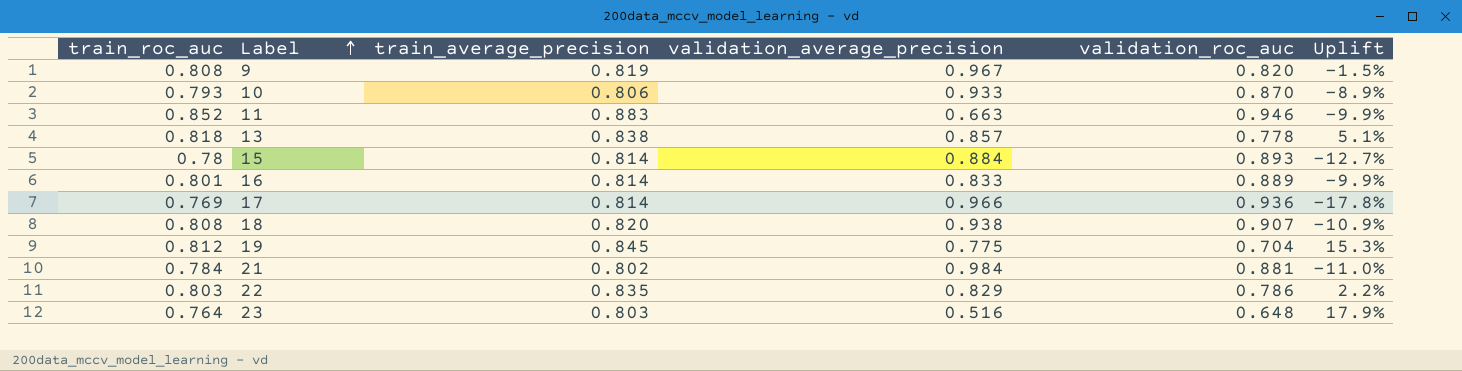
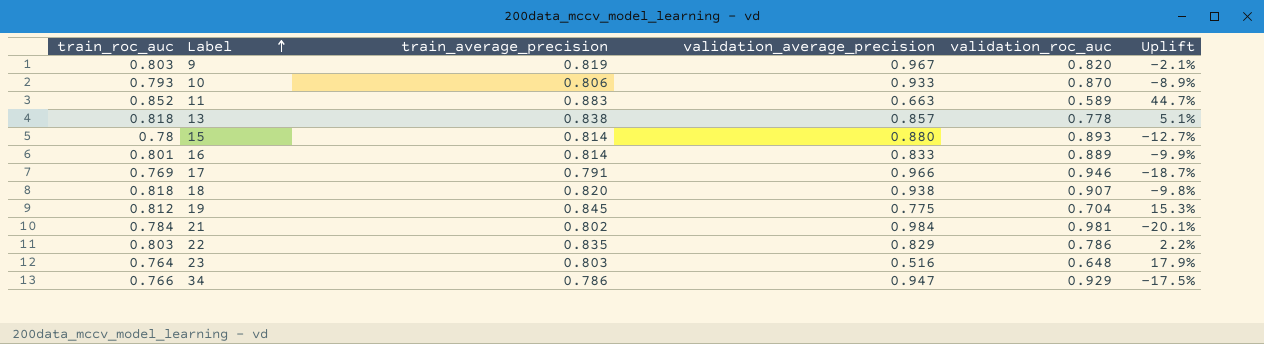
9 | train_roc_auc: 0.808 -> 0.803
9 | Uplift: -1.5% -> -2.1%
11 | validation_roc_auc: 0.946 -> 0.589
11 | Uplift: -9.9% -> 44.7%
15 | validation_average_precision: 0.884 -> 0.880
17 | train_average_precision: 0.814 -> 0.791
17 | validation_roc_auc: 0.936 -> 0.946
17 | Uplift: -17.8% -> -18.7%
18 | train_roc_auc: 0.808 -> 0.818
18 | Uplift: -10.9% -> -9.8%
21 | validation_roc_auc: 0.881 -> 0.981
21 | Uplift: -11.0% -> -20.1%
row 34: none -> 0.766 | 0.786 | 0.947 | 0.929 | -17.5%

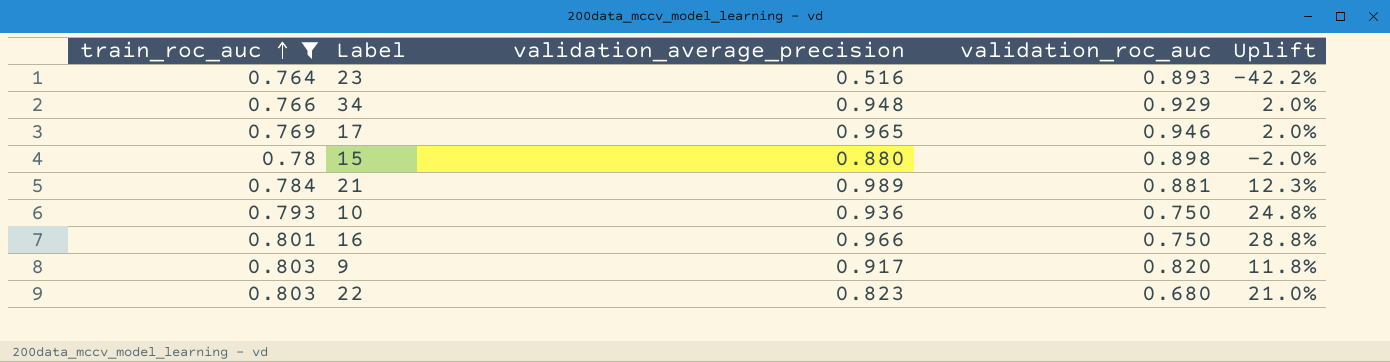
filter: none -> train_roc_auc <= 0.803
row order: Label ascending -> train_roc_auc ascending
column train_average_precision | position: 3 -> none
column Uplift | formula: ([train_roc_auc] - [validation_roc_auc]) / [validation_roc_auc] -> ([validation_average_precision] - [validation_roc_auc]) / [validation_roc_auc]
23 | validation_roc_auc: 0.648 -> 0.893
34 | validation_average_precision: 0.947 -> 0.948
17 | validation_average_precision: 0.966 -> 0.965
15 | validation_roc_auc: 0.893 -> 0.898
21 | validation_average_precision: 0.984 -> 0.989
21 | validation_roc_auc: 0.981 -> 0.881
10 | validation_average_precision: 0.933 -> 0.936
10 | validation_roc_auc: 0.870 -> 0.750
16 | validation_average_precision: 0.833 -> 0.966
16 | validation_roc_auc: 0.889 -> 0.750
9 | validation_average_precision: 0.967 -> 0.917
22 | validation_average_precision: 0.829 -> 0.823
22 | validation_roc_auc: 0.786 -> 0.680

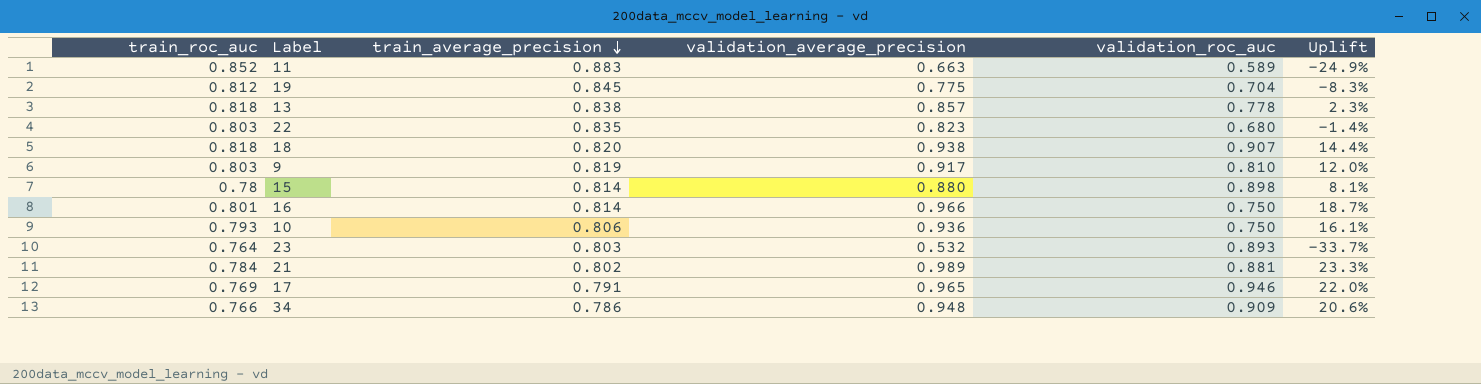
filter: train_roc_auc <= 0.803 -> none
row order: train_roc_auc ascending -> train_average_precision descending
column train_average_precision | position: none -> 3
column Uplift | formula: ([validation_average_precision] - [validation_roc_auc]) / [validation_roc_auc] -> ([validation_average_precision] - [train_average_precision]) / [train_average_precision]
9 | validation_roc_auc: 0.820 -> 0.810
23 | validation_average_precision: 0.516 -> 0.532
34 | validation_roc_auc: 0.929 -> 0.909

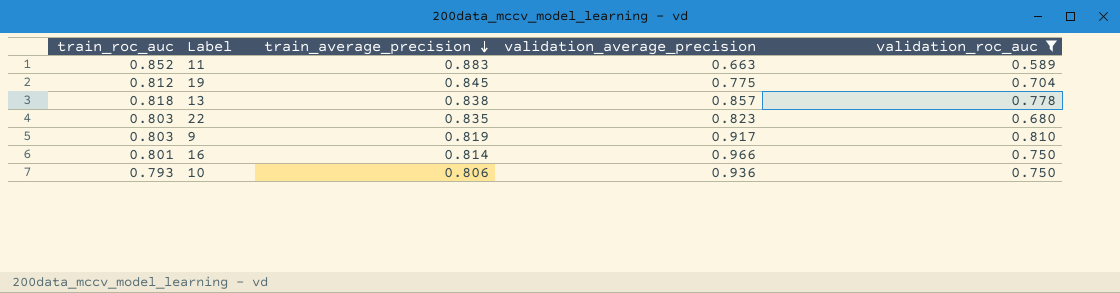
filter: none -> validation_roc_auc <= 0.810
column Uplift | formula: ([validation_average_precision] - [train_average_precision]) / [train_average_precision] -> none

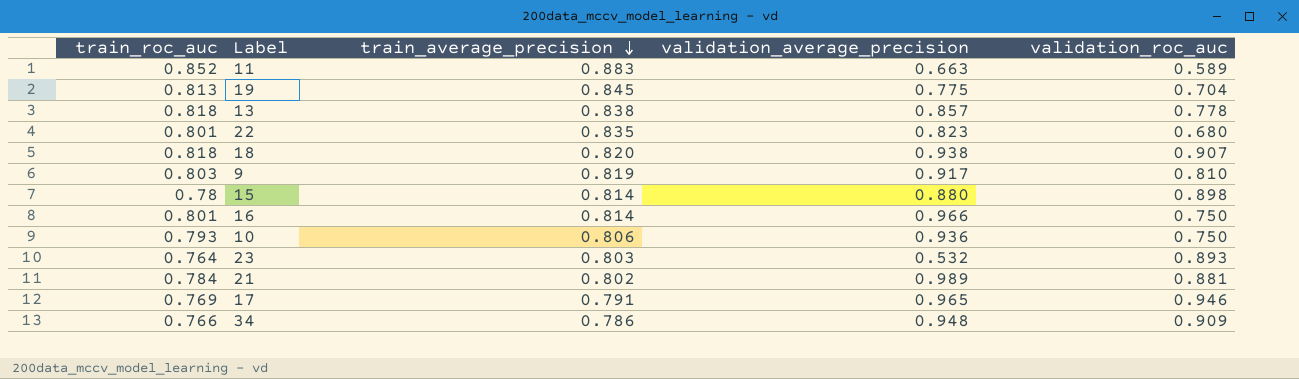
filter: validation_roc_auc <= 0.810 -> none
19 | train_roc_auc: 0.812 -> 0.813
22 | train_roc_auc: 0.803 -> 0.801

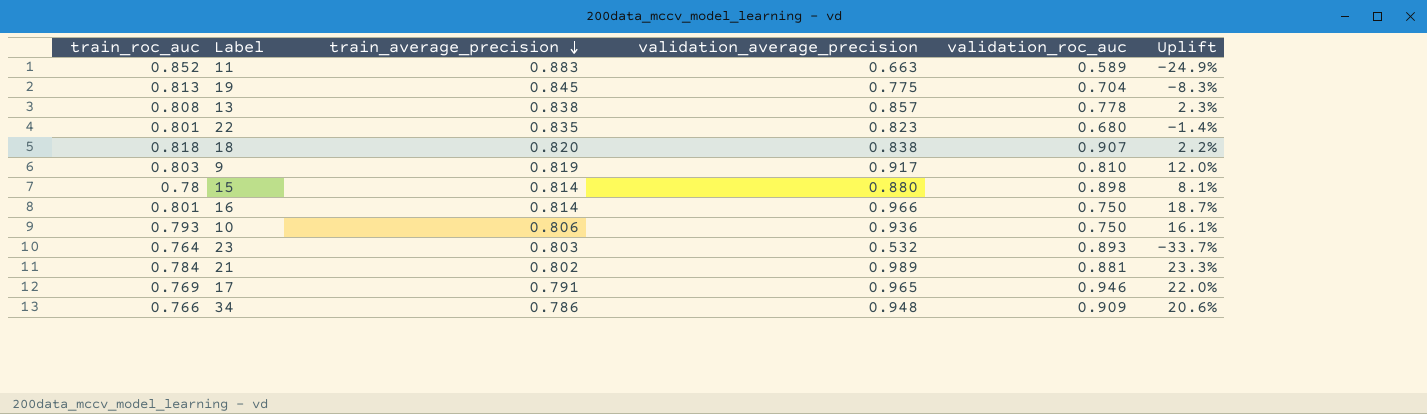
column Uplift | formula: none -> ([validation_average_precision] - [train_average_precision]) / [train_average_precision]
13 | train_roc_auc: 0.818 -> 0.808
18 | validation_average_precision: 0.938 -> 0.838

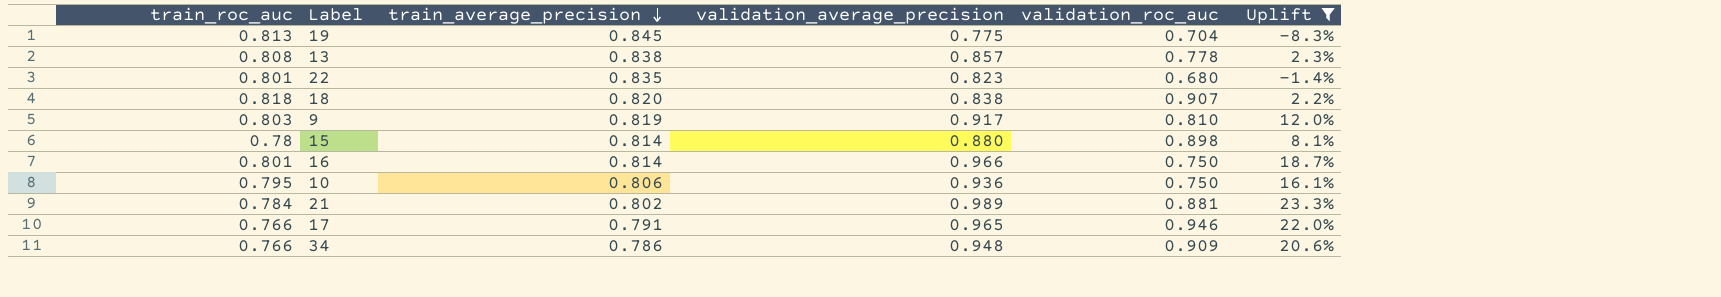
filter: none -> Uplift >= -8.3%
10 | train_roc_auc: 0.793 -> 0.795
17 | train_roc_auc: 0.769 -> 0.766

